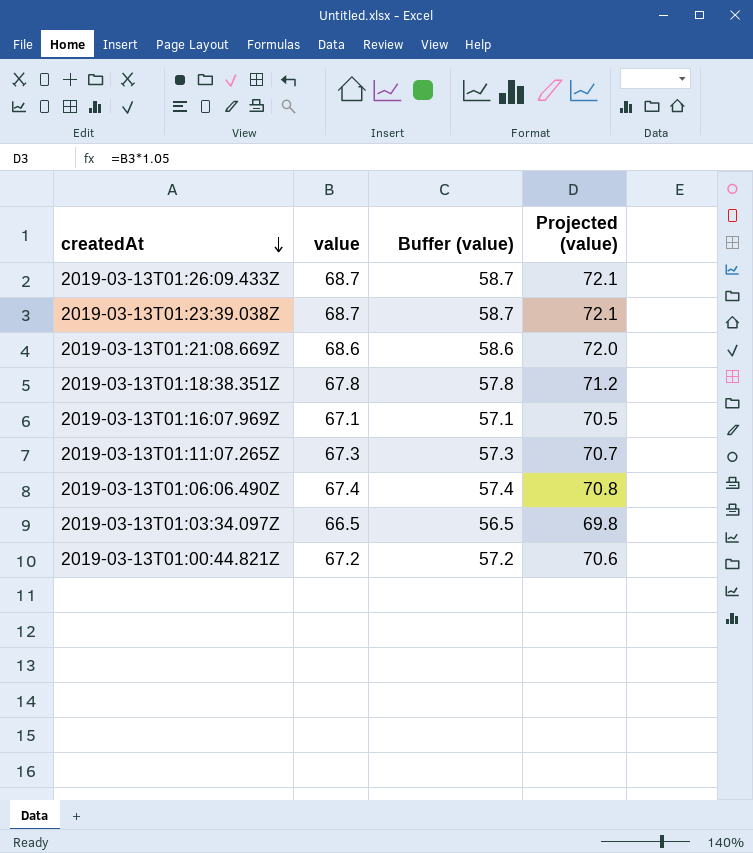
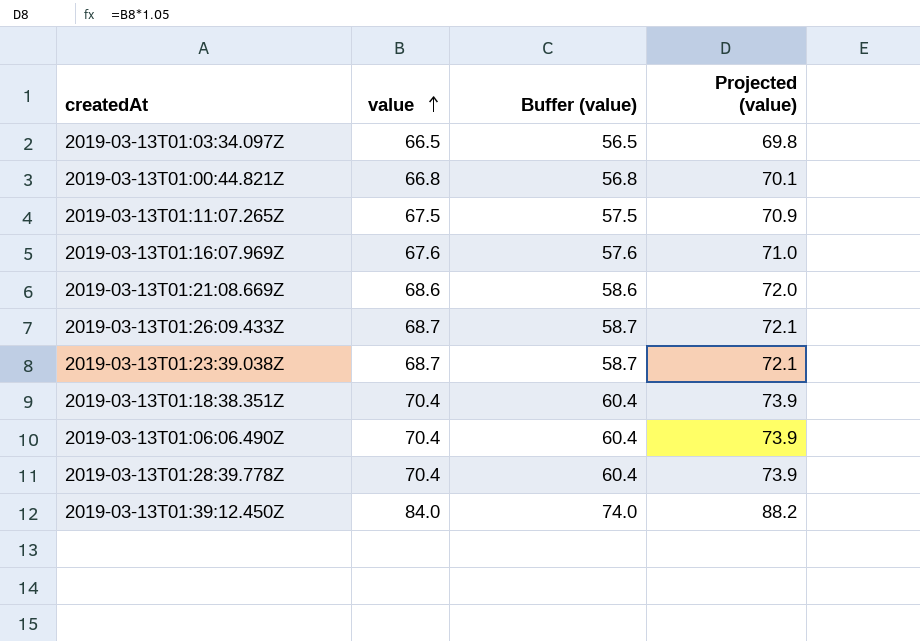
row order: createdAt descending -> value ascending
2019-03-13T01:00:44.821Z | value: 67.2 -> 66.8
2019-03-13T01:00:44.821Z | Buffer (value): 57.2 -> 56.8
2019-03-13T01:00:44.821Z | Projected (value): 70.6 -> 70.1
2019-03-13T01:11:07.265Z | value: 67.3 -> 67.5
2019-03-13T01:11:07.265Z | Buffer (value): 57.3 -> 57.5
2019-03-13T01:11:07.265Z | Projected (value): 70.7 -> 70.9
2019-03-13T01:16:07.969Z | value: 67.1 -> 67.6
2019-03-13T01:16:07.969Z | Buffer (value): 57.1 -> 57.6
2019-03-13T01:16:07.969Z | Projected (value): 70.5 -> 71.0
2019-03-13T01:18:38.351Z | value: 67.8 -> 70.4
2019-03-13T01:18:38.351Z | Buffer (value): 57.8 -> 60.4
2019-03-13T01:18:38.351Z | Projected (value): 71.2 -> 73.9
2019-03-13T01:06:06.490Z | value: 67.4 -> 70.4
2019-03-13T01:06:06.490Z | Buffer (value): 57.4 -> 60.4
2019-03-13T01:06:06.490Z | Projected (value): 70.8 -> 73.9
row 2019-03-13T01:28:39.778Z: none -> 70.4 | 60.4 | 73.9
row 2019-03-13T01:39:12.450Z: none -> 84.0 | 74.0 | 88.2

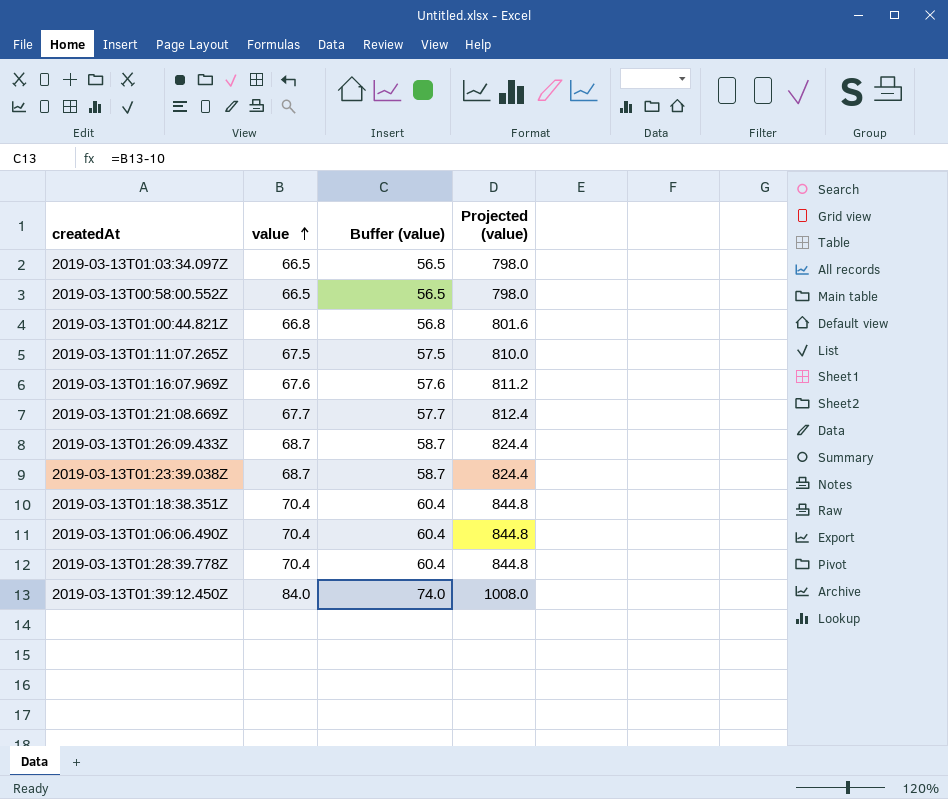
column Projected (value) | formula: [value] * 1.05 -> [value] * 12
row 2019-03-13T00:58:00.552Z: none -> 66.5 | 56.5 | 798.0
2019-03-13T01:21:08.669Z | value: 68.6 -> 67.7
2019-03-13T01:21:08.669Z | Buffer (value): 58.6 -> 57.7

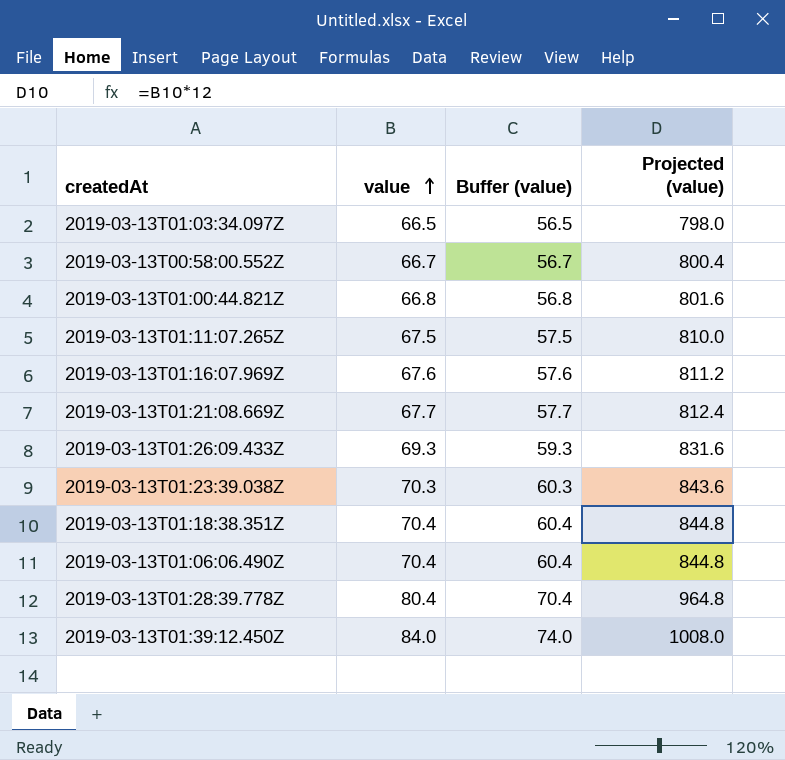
2019-03-13T00:58:00.552Z | value: 66.5 -> 66.7
2019-03-13T00:58:00.552Z | Buffer (value): 56.5 -> 56.7
2019-03-13T00:58:00.552Z | Projected (value): 798.0 -> 800.4
2019-03-13T01:26:09.433Z | value: 68.7 -> 69.3
2019-03-13T01:26:09.433Z | Buffer (value): 58.7 -> 59.3
2019-03-13T01:26:09.433Z | Projected (value): 824.4 -> 831.6
2019-03-13T01:23:39.038Z | value: 68.7 -> 70.3
2019-03-13T01:23:39.038Z | Buffer (value): 58.7 -> 60.3
2019-03-13T01:23:39.038Z | Projected (value): 824.4 -> 843.6
2019-03-13T01:28:39.778Z | value: 70.4 -> 80.4
2019-03-13T01:28:39.778Z | Buffer (value): 60.4 -> 70.4
2019-03-13T01:28:39.778Z | Projected (value): 844.8 -> 964.8

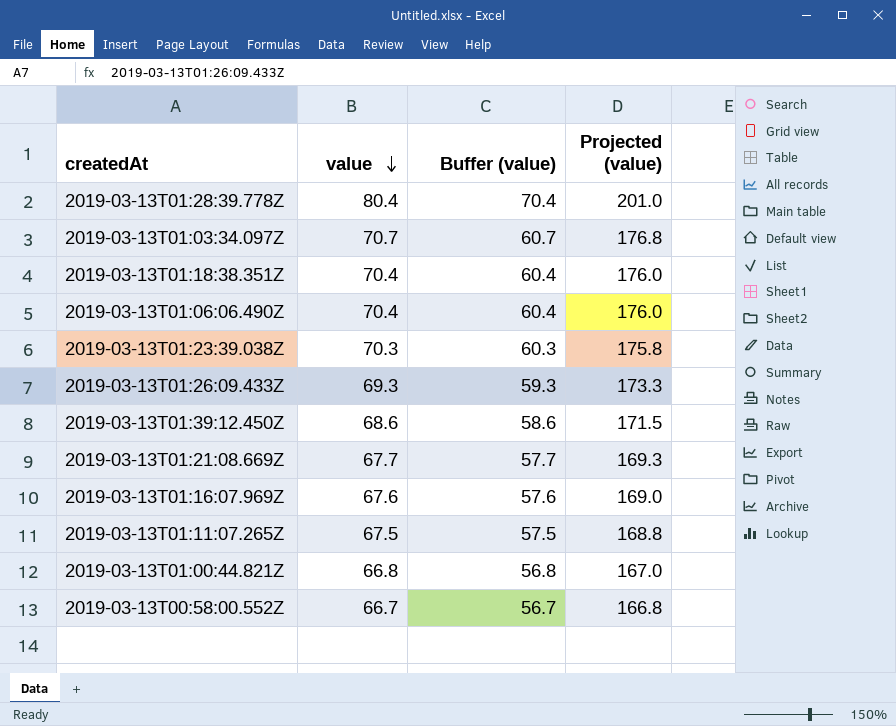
row order: value ascending -> value descending
column Projected (value) | formula: [value] * 12 -> [value] * 2.5
2019-03-13T01:03:34.097Z | value: 66.5 -> 70.7
2019-03-13T01:03:34.097Z | Buffer (value): 56.5 -> 60.7
2019-03-13T01:39:12.450Z | value: 84.0 -> 68.6
2019-03-13T01:39:12.450Z | Buffer (value): 74.0 -> 58.6

